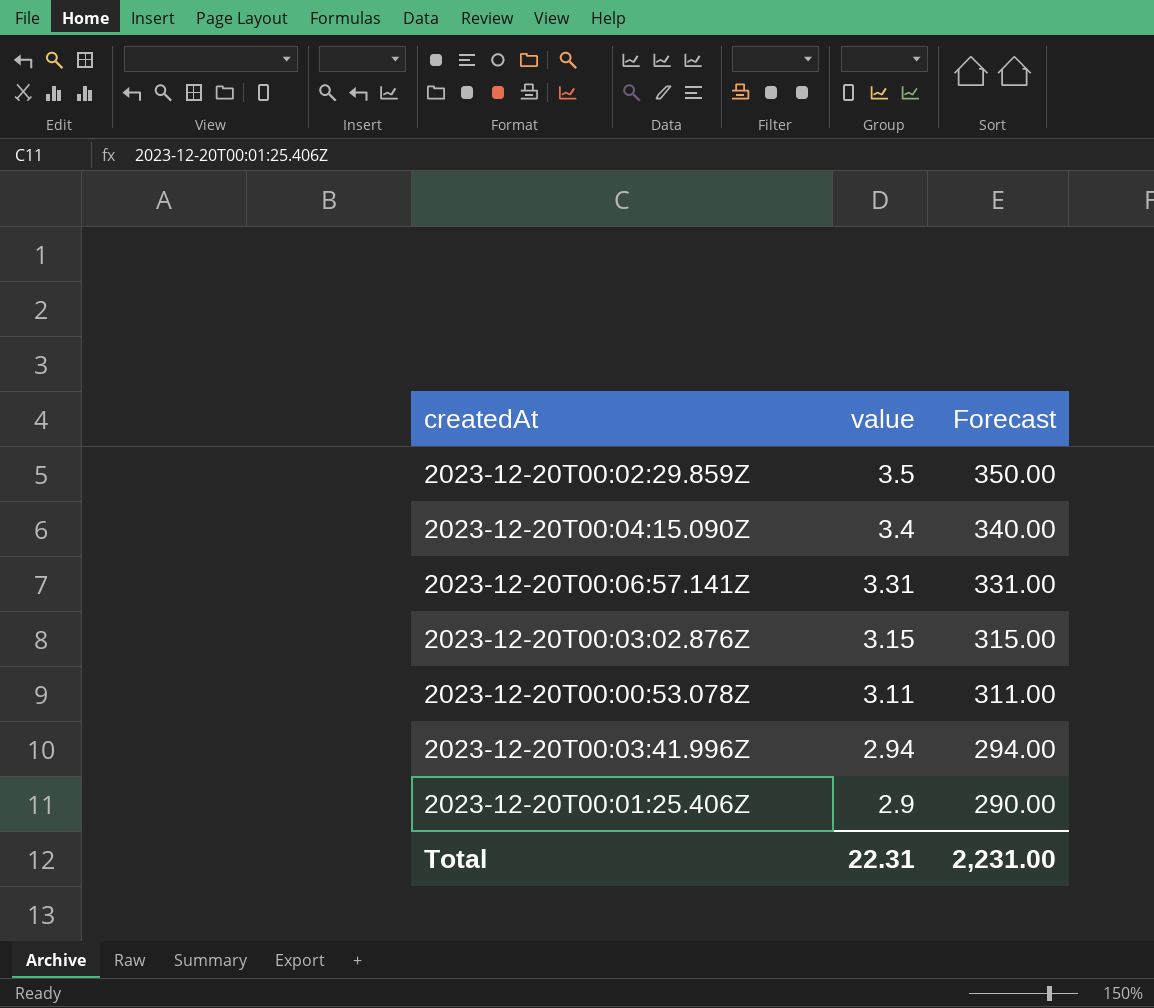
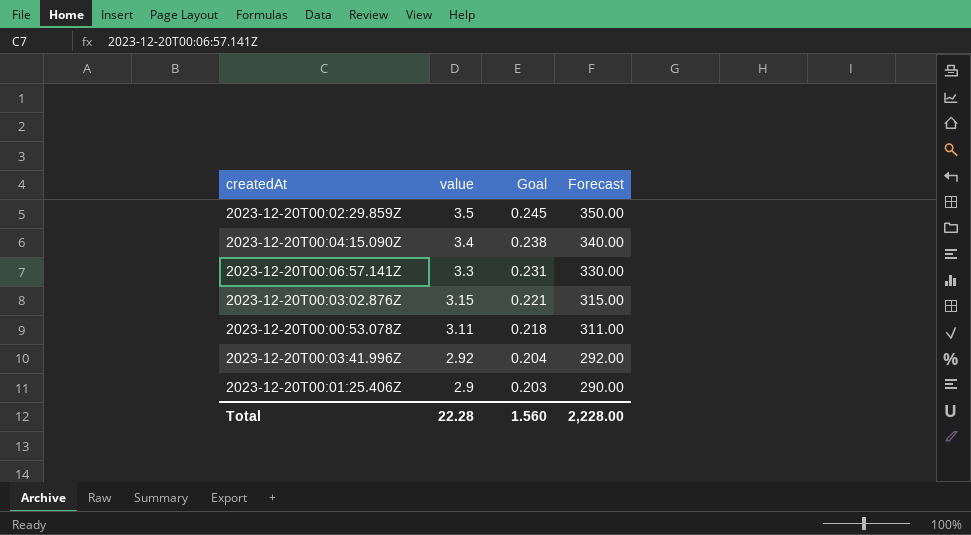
column Goal | formula: none -> [value] * 0.07
2023-12-20T00:06:57.141Z | value: 3.31 -> 3.3
2023-12-20T00:06:57.141Z | Forecast: 331.00 -> 330.00
2023-12-20T00:03:41.996Z | value: 2.94 -> 2.92
2023-12-20T00:03:41.996Z | Forecast: 294.00 -> 292.00
Total | value: 22.31 -> 22.28
Total | Forecast: 2,231.00 -> 2,228.00

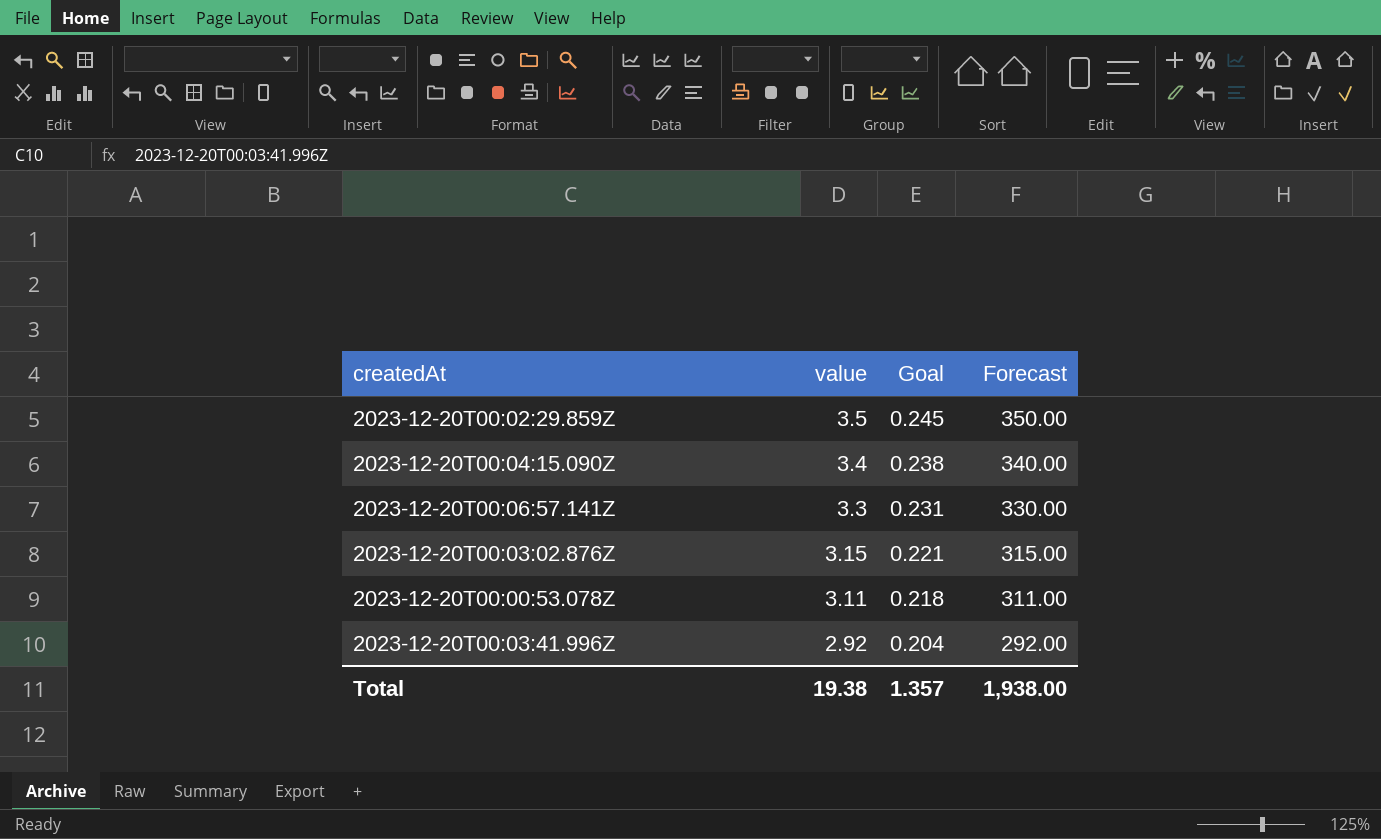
row 2023-12-20T00:01:25.406Z: 2.9 | 0.203 | 290.00 -> none
Total | value: 22.28 -> 19.38
Total | Goal: 1.560 -> 1.357
Total | Forecast: 2,228.00 -> 1,938.00

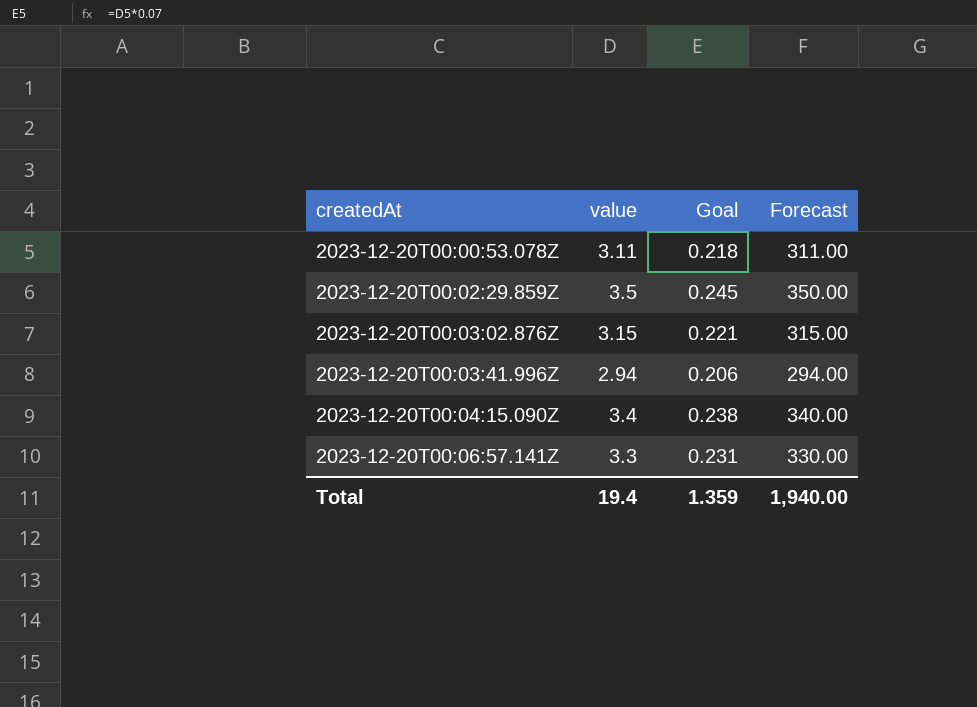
row order: value descending -> createdAt ascending
2023-12-20T00:03:41.996Z | value: 2.92 -> 2.94
2023-12-20T00:03:41.996Z | Goal: 0.204 -> 0.206
2023-12-20T00:03:41.996Z | Forecast: 292.00 -> 294.00
Total | value: 19.38 -> 19.4
Total | Goal: 1.357 -> 1.359
Total | Forecast: 1,938.00 -> 1,940.00

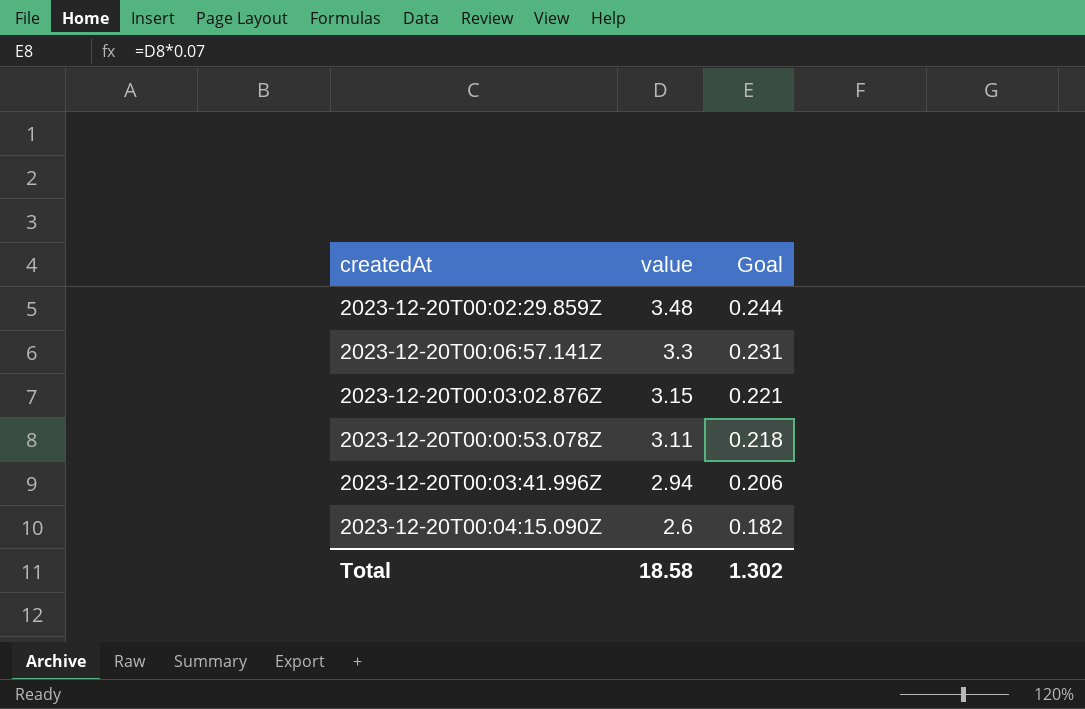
row order: createdAt ascending -> value descending
column Forecast | formula: [value] * 100 -> none
2023-12-20T00:02:29.859Z | value: 3.5 -> 3.48
2023-12-20T00:02:29.859Z | Goal: 0.245 -> 0.244
2023-12-20T00:04:15.090Z | value: 3.4 -> 2.6
2023-12-20T00:04:15.090Z | Goal: 0.238 -> 0.182
Total | value: 19.4 -> 18.58
Total | Goal: 1.359 -> 1.302

